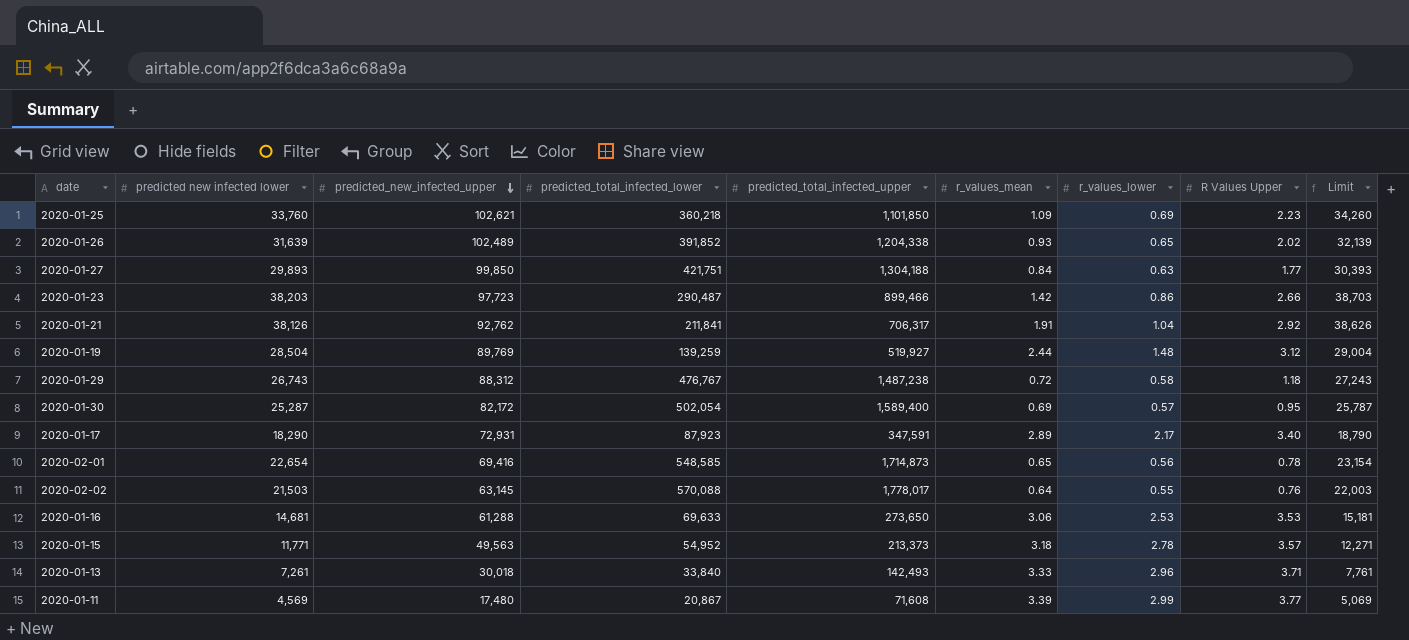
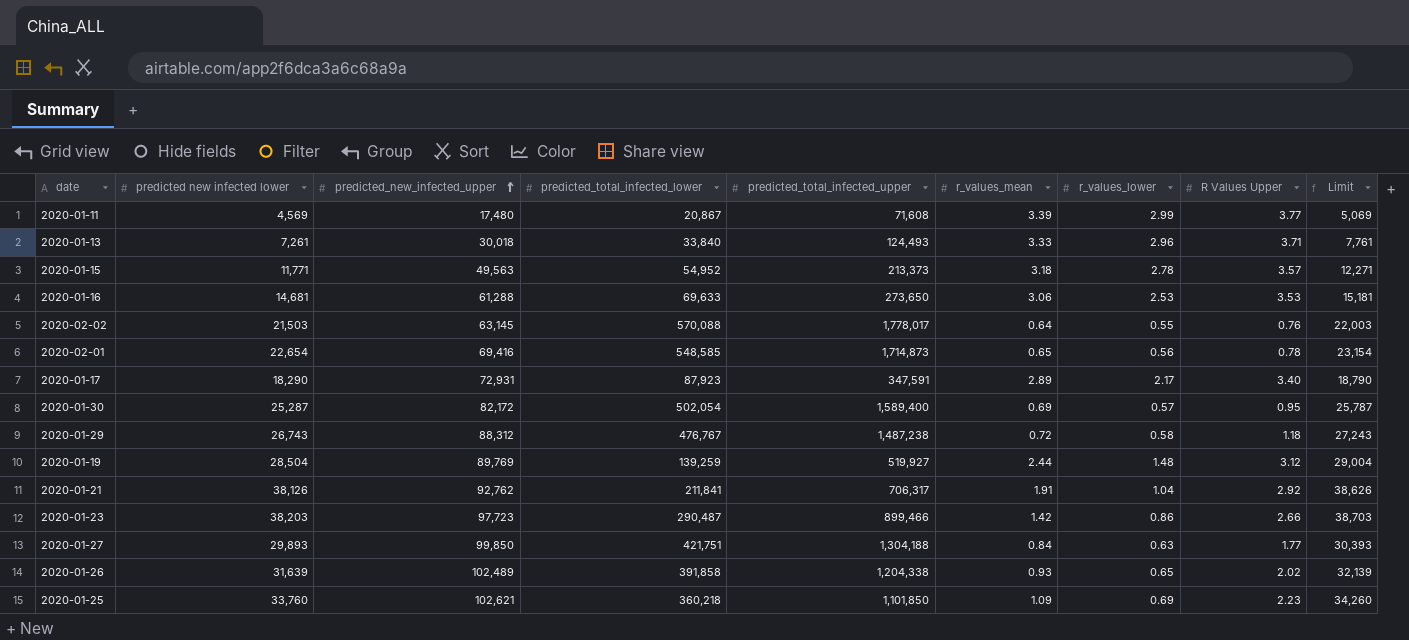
row order: predicted_new_infected_upper descending -> predicted_new_infected_upper ascending
2020-01-13 | predicted_total_infected_upper: 142,493 -> 124,493
2020-01-26 | predicted_total_infected_lower: 391,852 -> 391,858

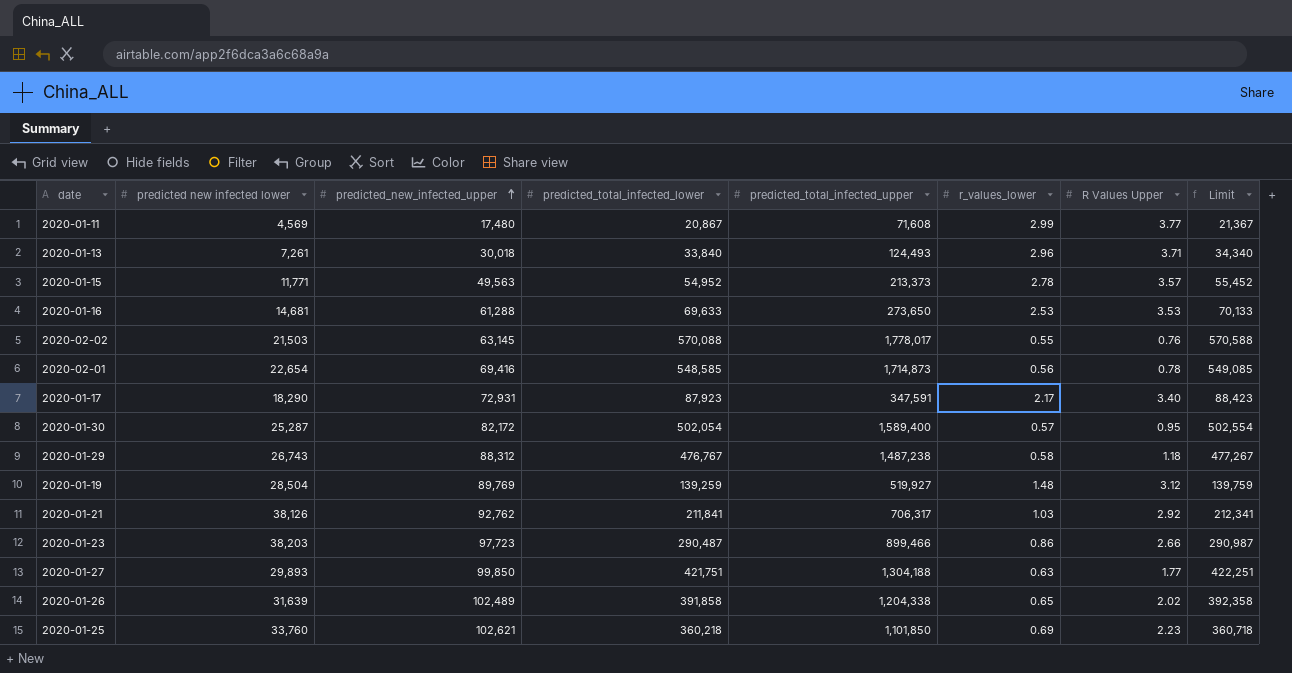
column r_values_mean | position: 6 -> none
column Limit | formula: [predicted new infected lower] + 500 -> [predicted_total_infected_lower] + 500
2020-01-21 | r_values_lower: 1.04 -> 1.03

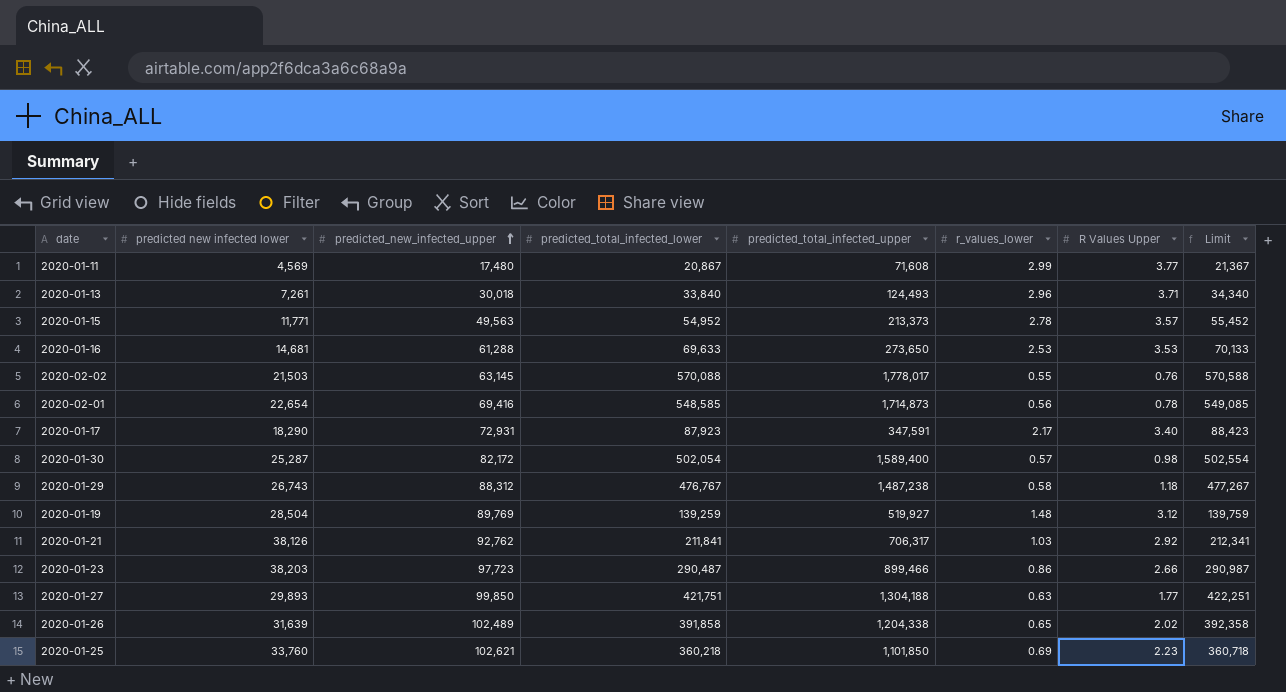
2020-01-30 | R Values Upper: 0.95 -> 0.98

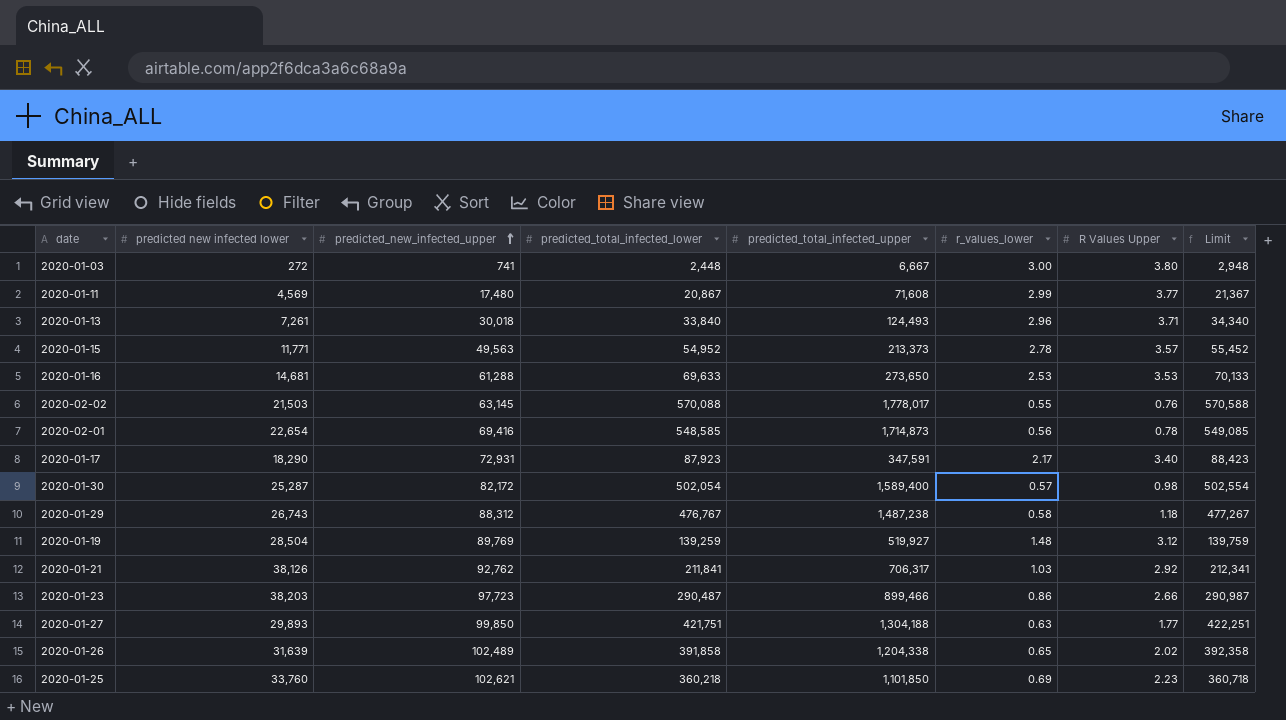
row 2020-01-03: none -> 272 | 741 | 2,448 | 6,667 | 3.00 | 3.80 | 2,948

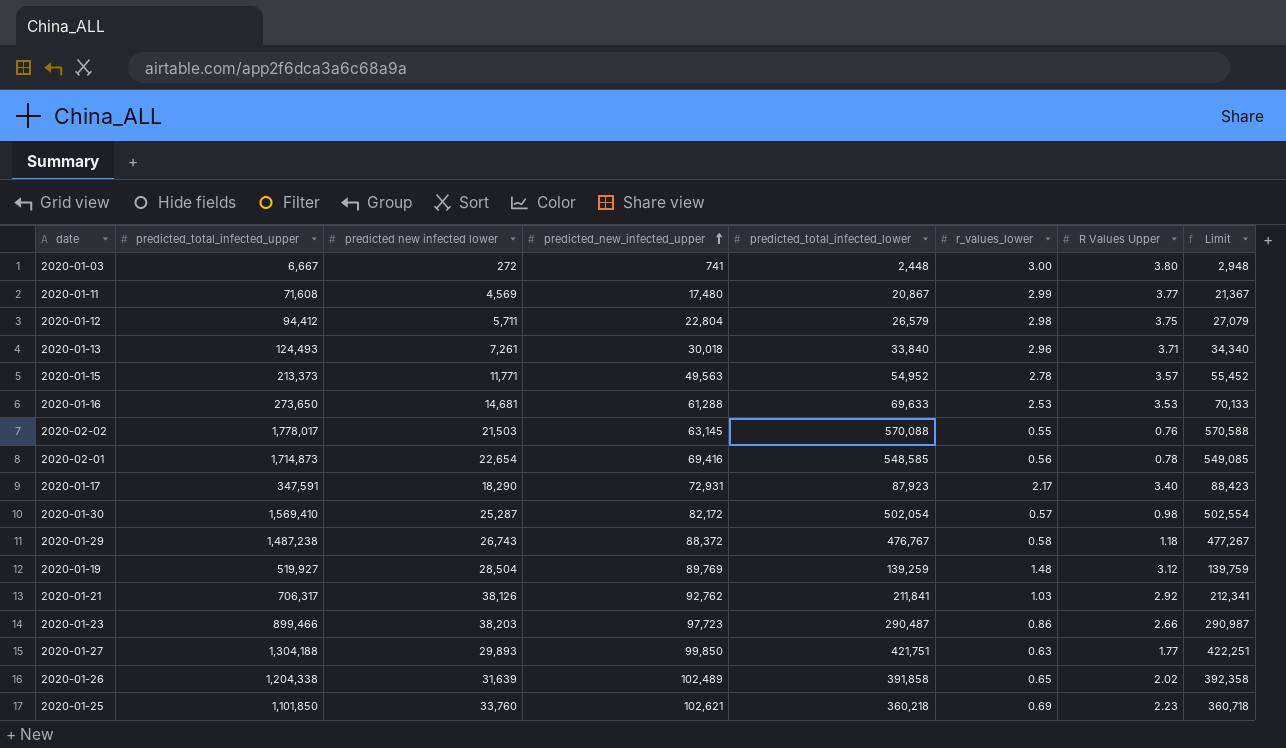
column predicted_total_infected_upper | position: 5 -> 2
row 2020-01-12: none -> 94,412 | 5,711 | 22,804 | 26,579 | 2.98 | 3.75 | 27,079
2020-01-30 | predicted_total_infected_upper: 1,589,400 -> 1,569,410
2020-01-29 | predicted_new_infected_upper: 88,312 -> 88,372

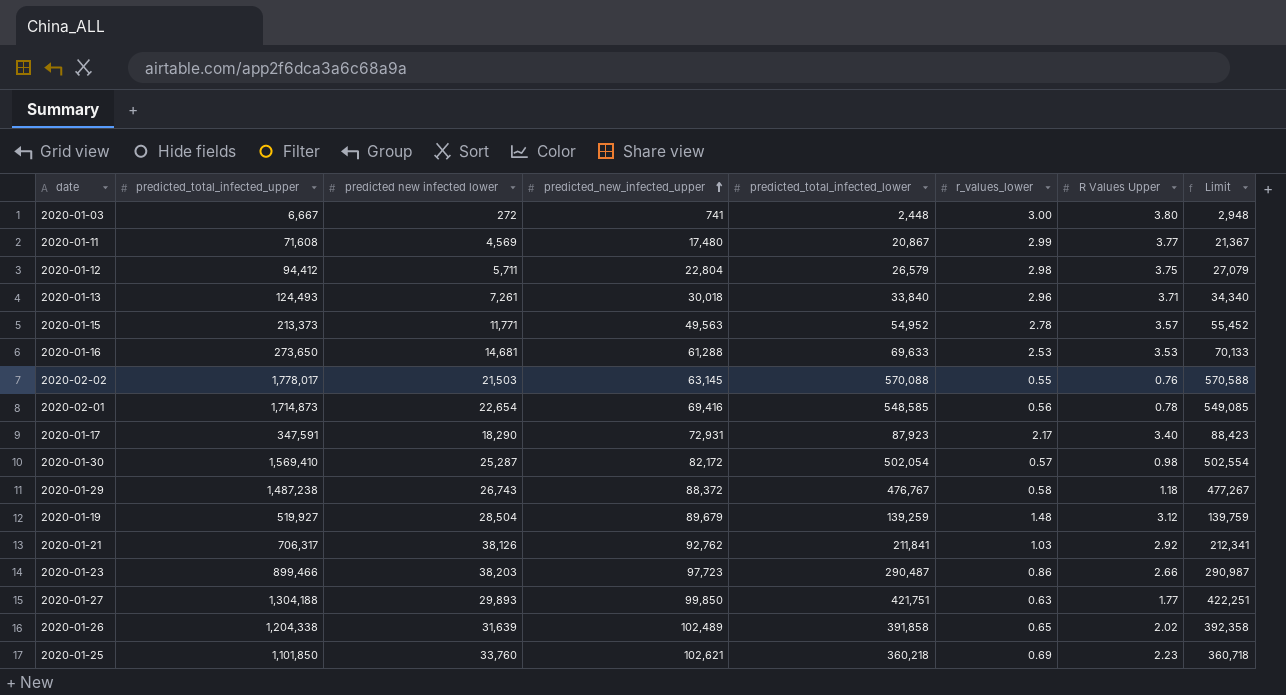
2020-01-19 | predicted_new_infected_upper: 89,769 -> 89,679

